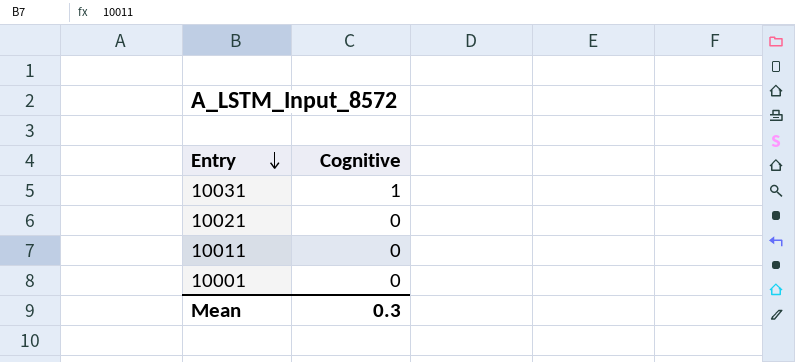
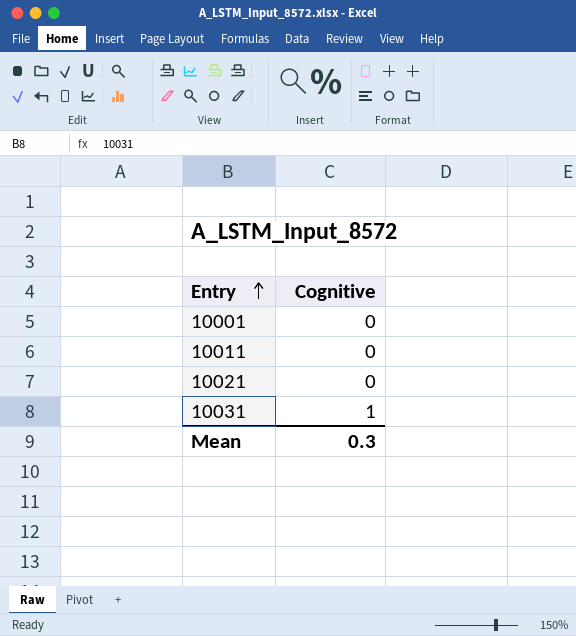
row order: Entry descending -> Entry ascending

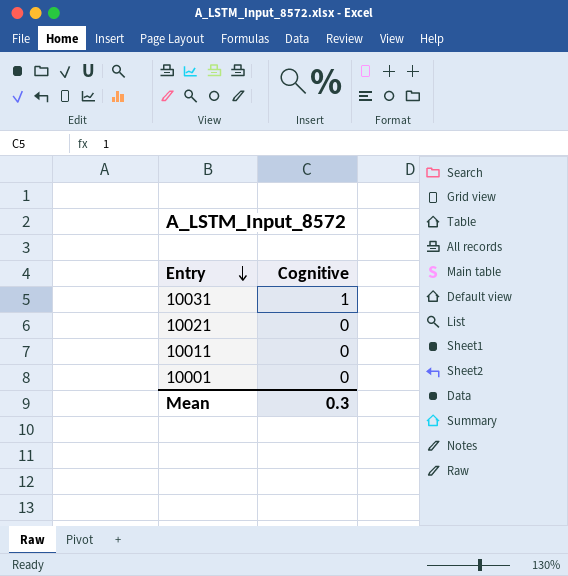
row order: Entry ascending -> Entry descending

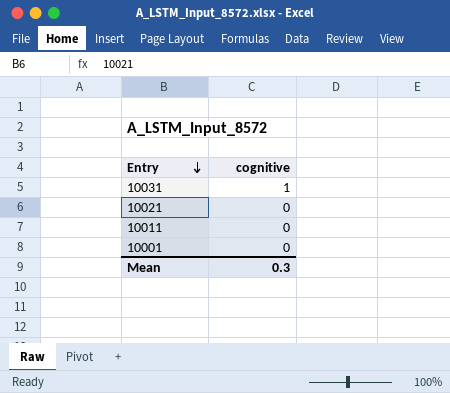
column name: Cognitive -> cognitive

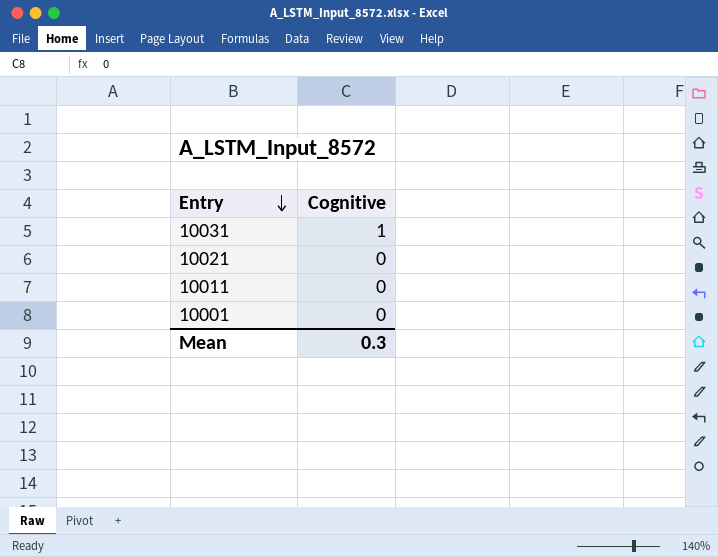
column name: cognitive -> Cognitive

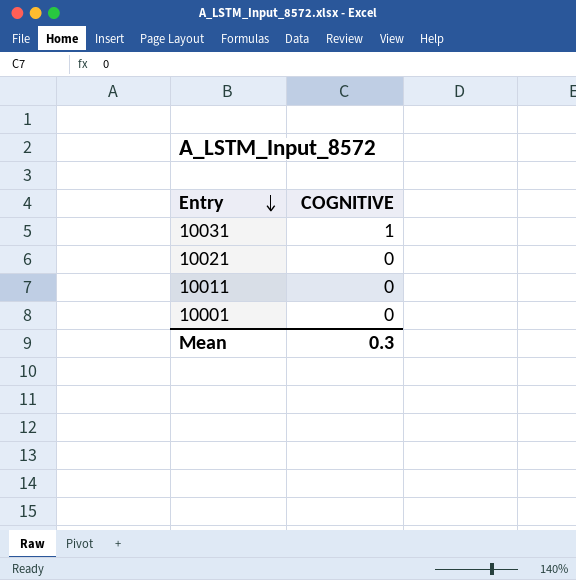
column name: Cognitive -> COGNITIVE

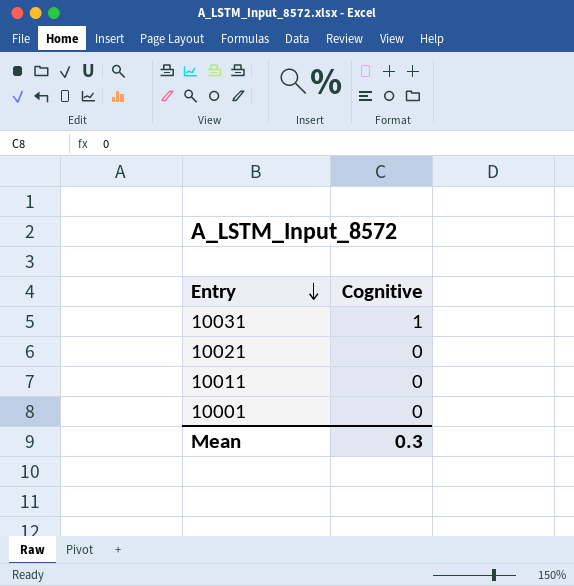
column name: COGNITIVE -> Cognitive

